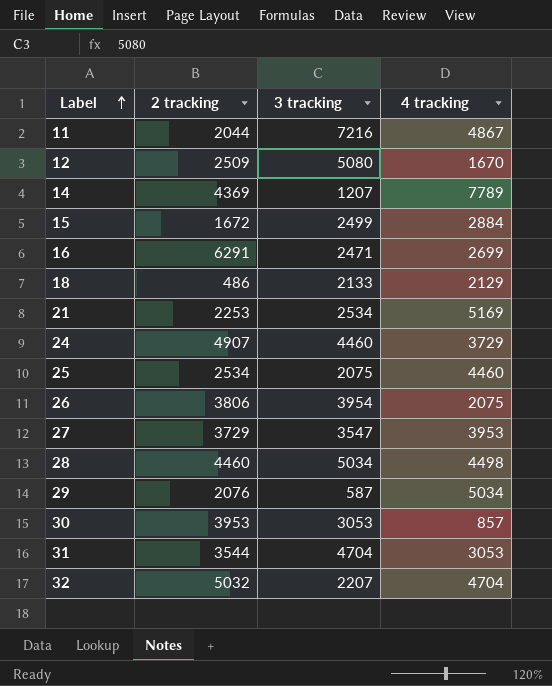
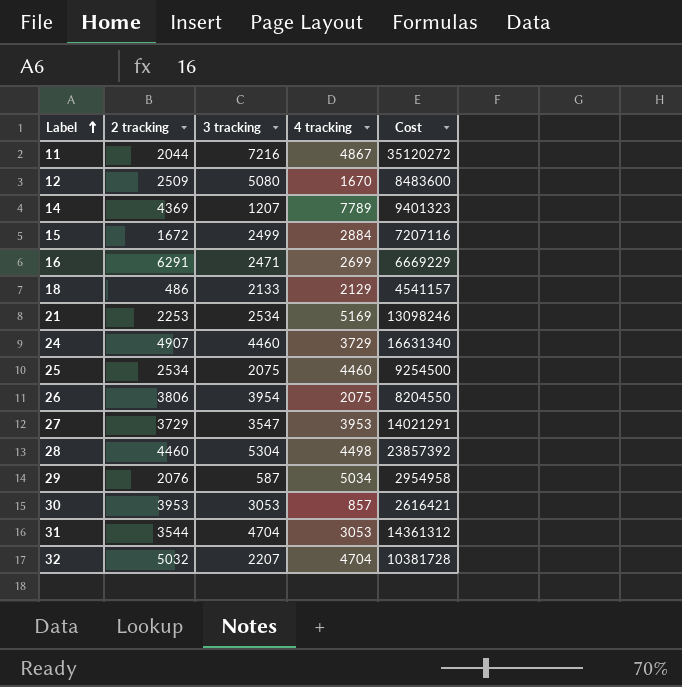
column Cost | formula: none -> [3 tracking] * [4 tracking]
28 | 3 tracking: 5034 -> 5304

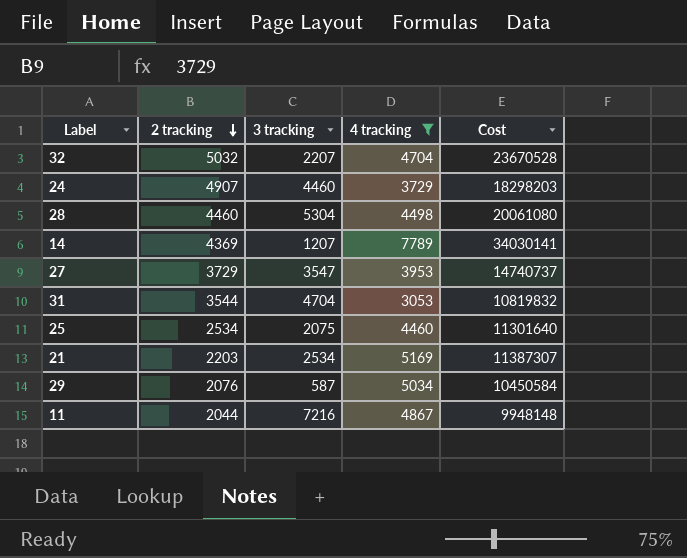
filter: none -> 4 tracking >= 3053
row order: Label ascending -> 2 tracking descending
column Cost | formula: [3 tracking] * [4 tracking] -> [2 tracking] * [4 tracking]
21 | 2 tracking: 2253 -> 2203

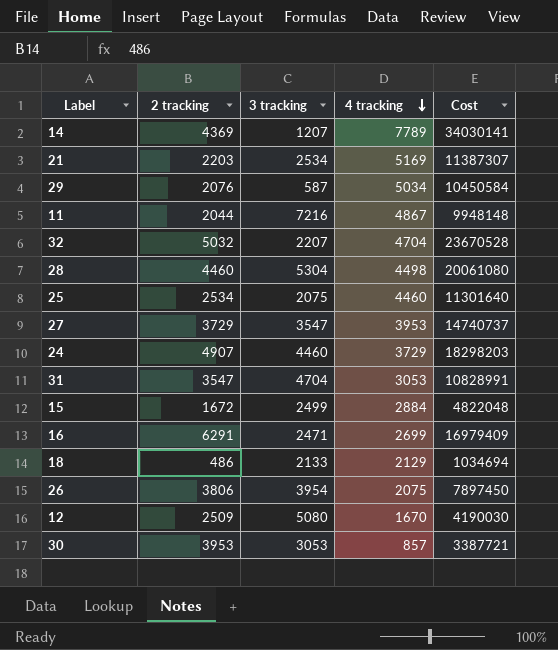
filter: 4 tracking >= 3053 -> none
row order: 2 tracking descending -> 4 tracking descending
31 | 2 tracking: 3544 -> 3547
31 | Cost: 10819832 -> 10828991

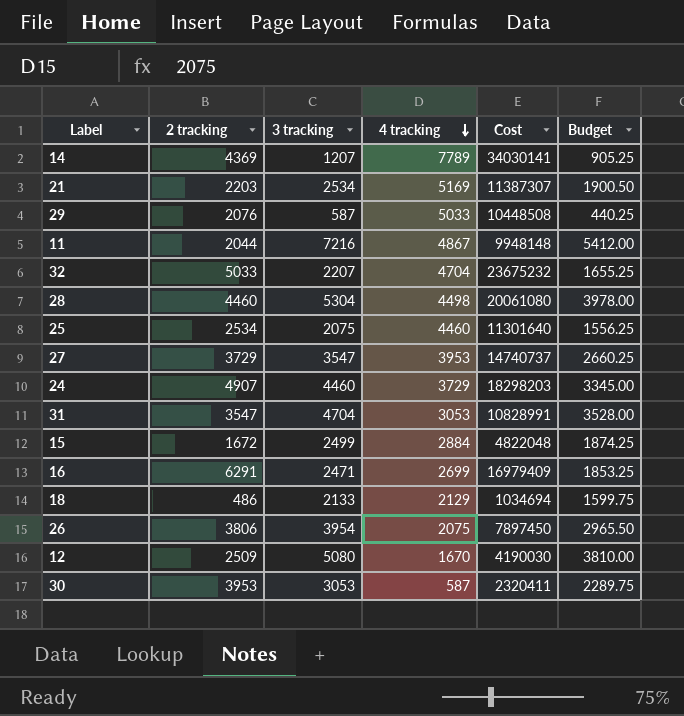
column Budget | formula: none -> [3 tracking] * 0.75
29 | 4 tracking: 5034 -> 5033
29 | Cost: 10450584 -> 10448508
32 | 2 tracking: 5032 -> 5033
32 | Cost: 23670528 -> 23675232
30 | 4 tracking: 857 -> 587
30 | Cost: 3387721 -> 2320411

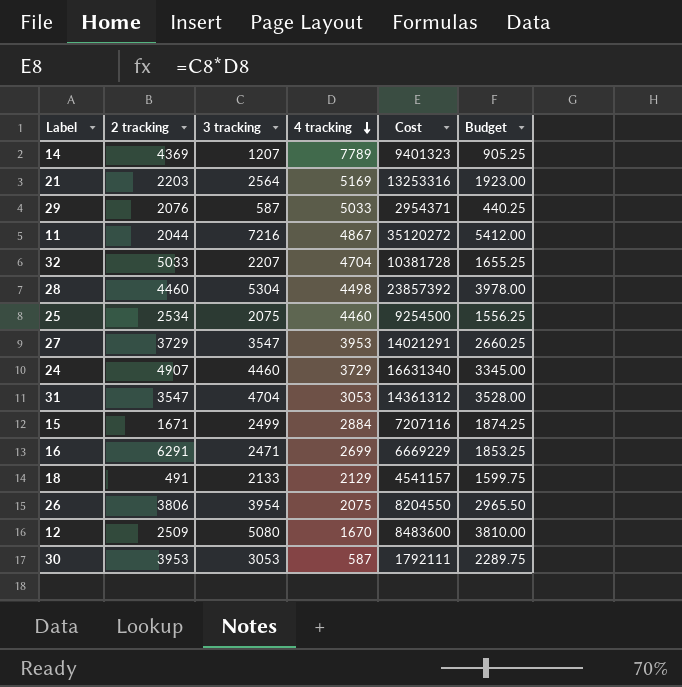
column Cost | formula: [2 tracking] * [4 tracking] -> [3 tracking] * [4 tracking]
21 | 3 tracking: 2534 -> 2564
21 | Budget: 1900.50 -> 1923.00
15 | 2 tracking: 1672 -> 1671
18 | 2 tracking: 486 -> 491

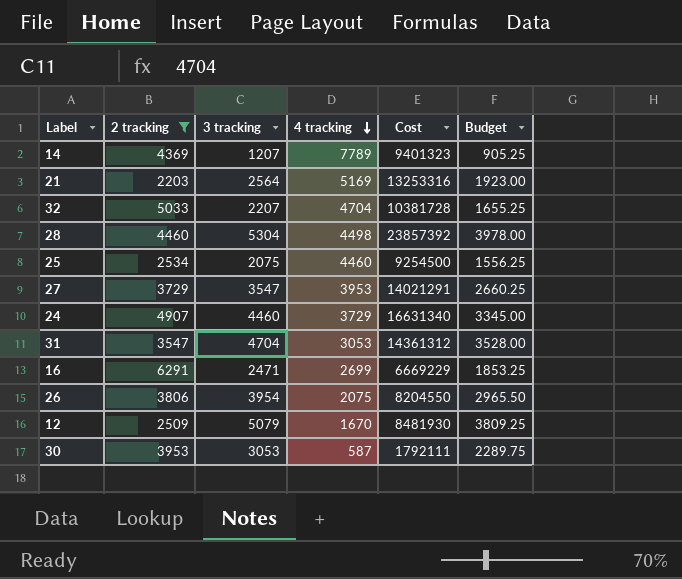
filter: none -> 2 tracking >= 2203
12 | 3 tracking: 5080 -> 5079
12 | Cost: 8483600 -> 8481930
12 | Budget: 3810.00 -> 3809.25

